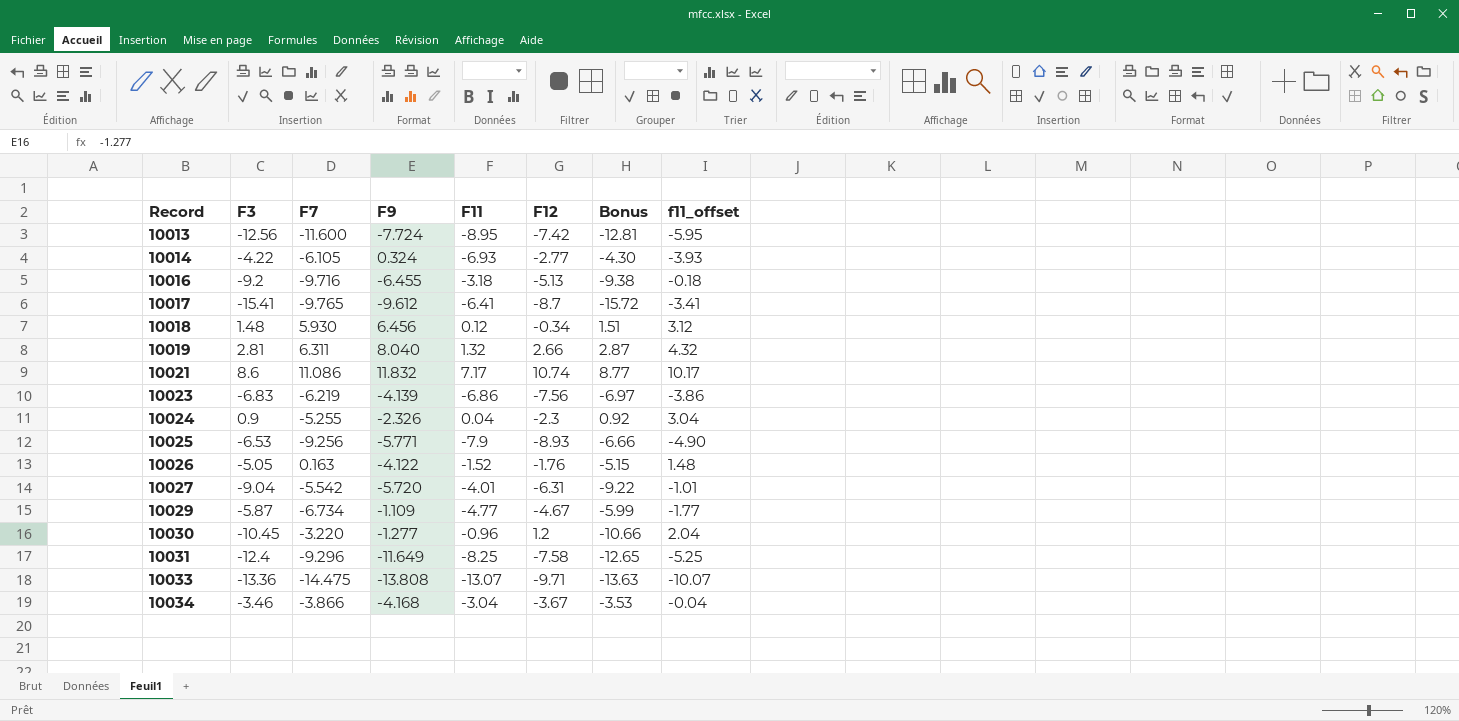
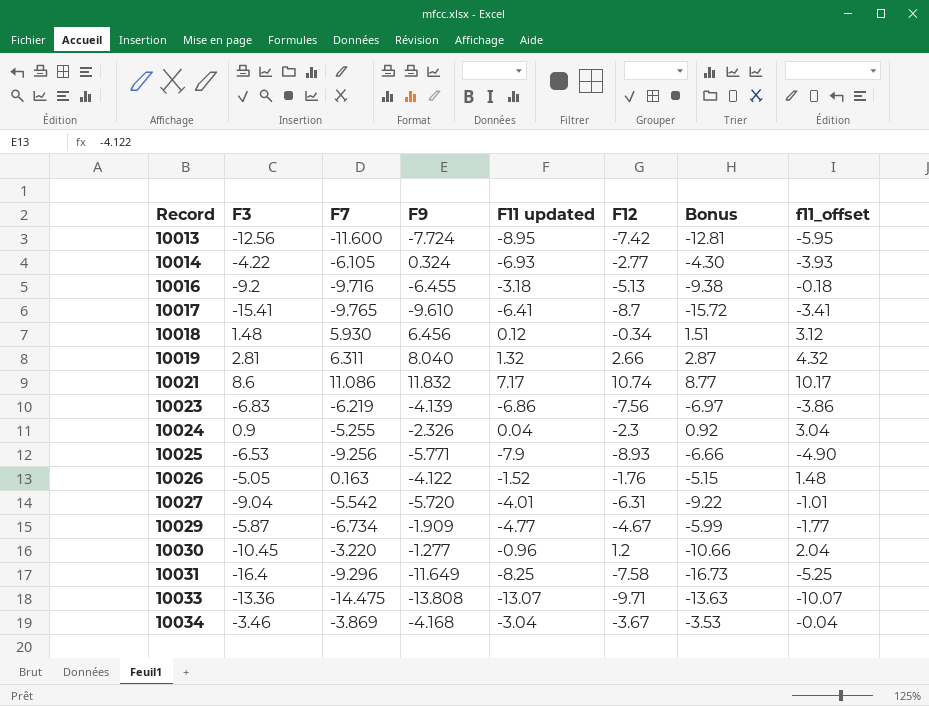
column name: F11 -> F11 updated
10017 | F9: -9.612 -> -9.610
10029 | F9: -1.109 -> -1.909
10031 | F3: -12.4 -> -16.4
10031 | Bonus: -12.65 -> -16.73
10034 | F7: -3.866 -> -3.869

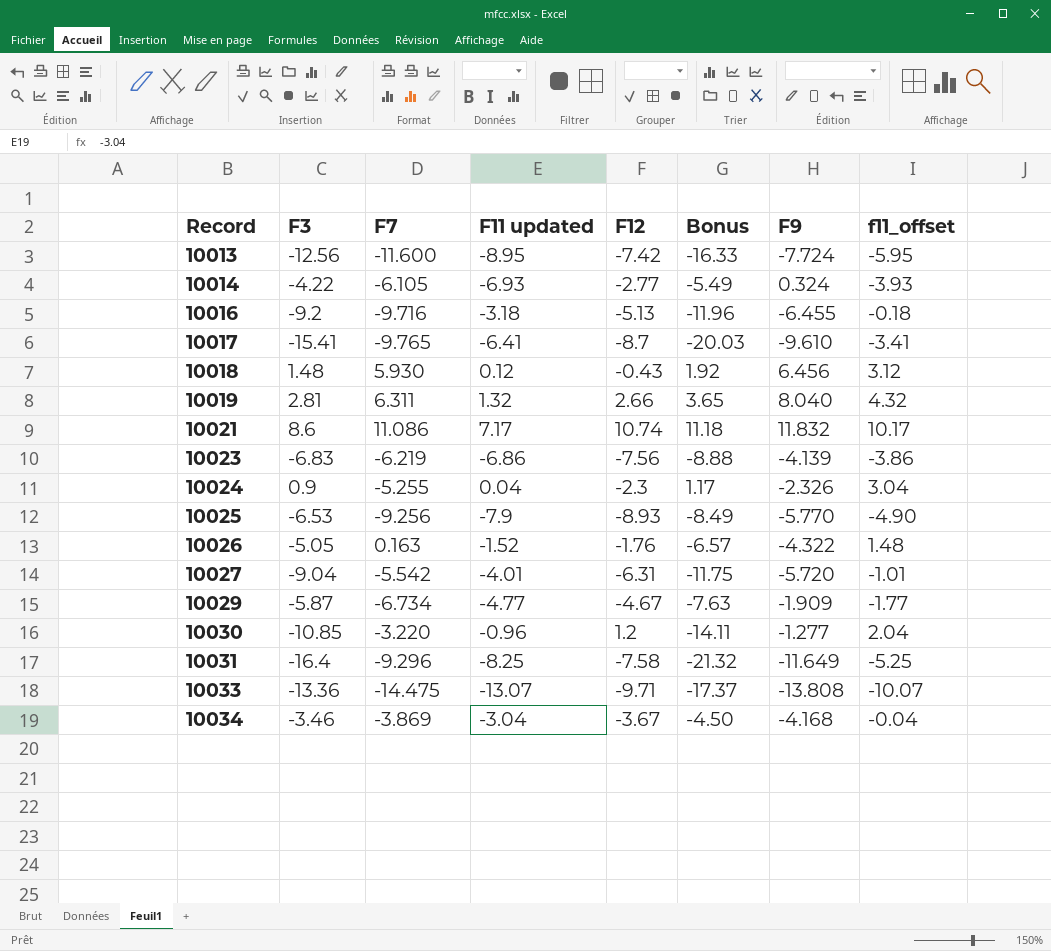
column Bonus | formula: [F3] * 1.02 -> [F3] * 1.3
column F9 | position: 4 -> 7
10018 | F12: -0.34 -> -0.43
10025 | F9: -5.771 -> -5.770
10026 | F9: -4.122 -> -4.322
10030 | F3: -10.45 -> -10.85

